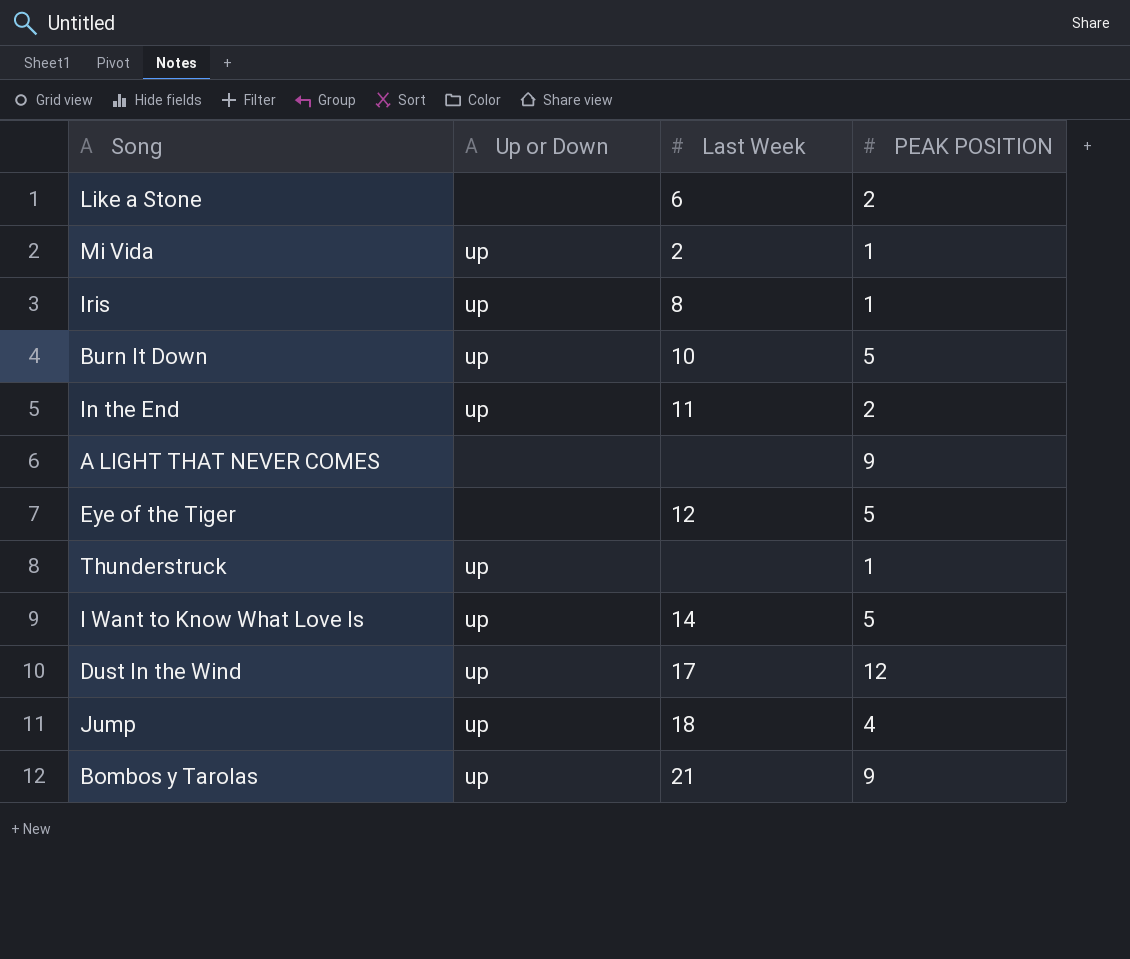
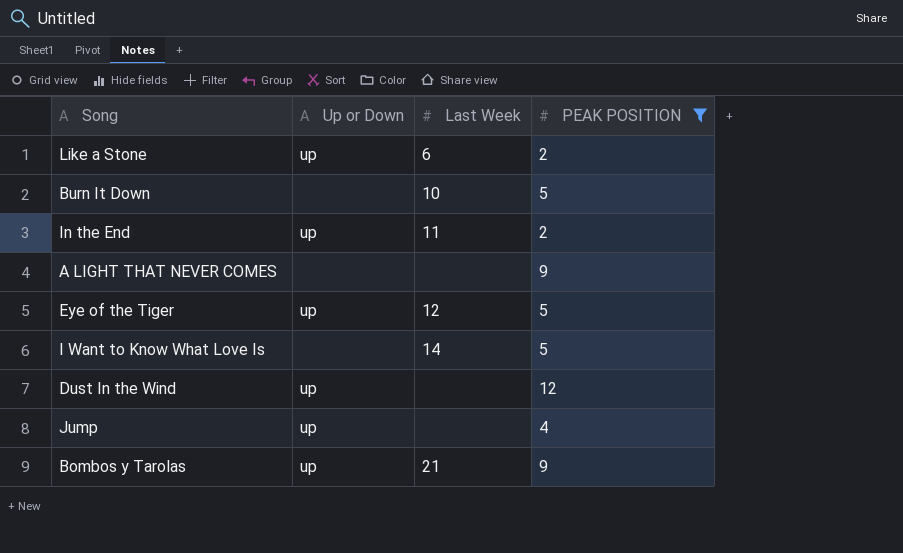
filter: none -> PEAK POSITION != 1
Like a Stone | Up or Down: none -> up
Burn It Down | Up or Down: up -> none
Eye of the Tiger | Up or Down: none -> up
I Want to Know What Love Is | Up or Down: up -> none
Dust In the Wind | Last Week: 17 -> none
Jump | Last Week: 18 -> none

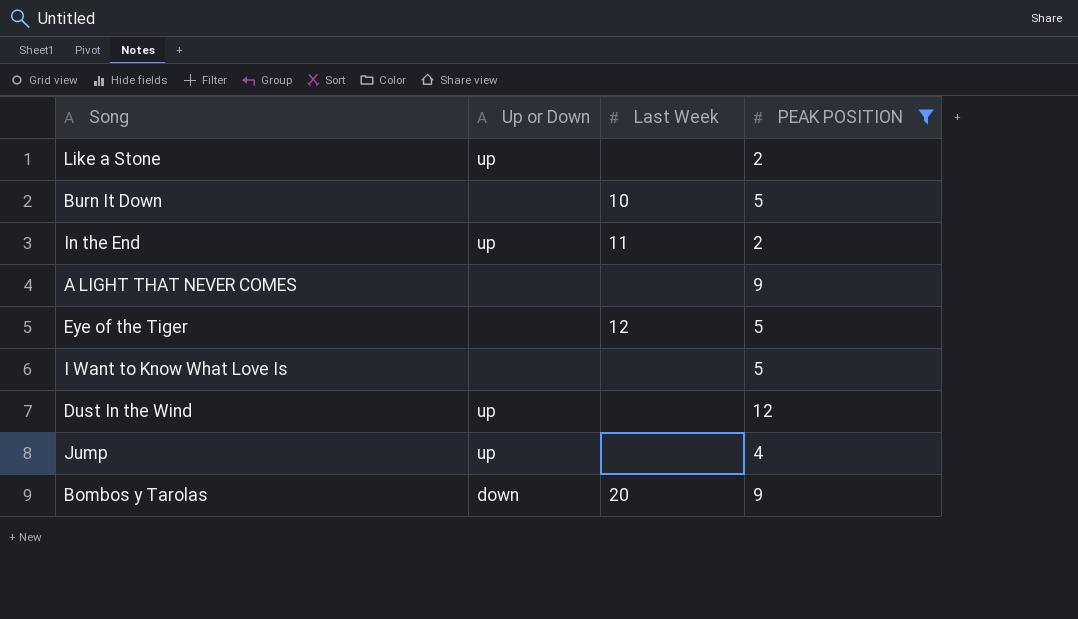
Like a Stone | Last Week: 6 -> none
Eye of the Tiger | Up or Down: up -> none
I Want to Know What Love Is | Last Week: 14 -> none
Bombos y Tarolas | Up or Down: up -> down
Bombos y Tarolas | Last Week: 21 -> 20

